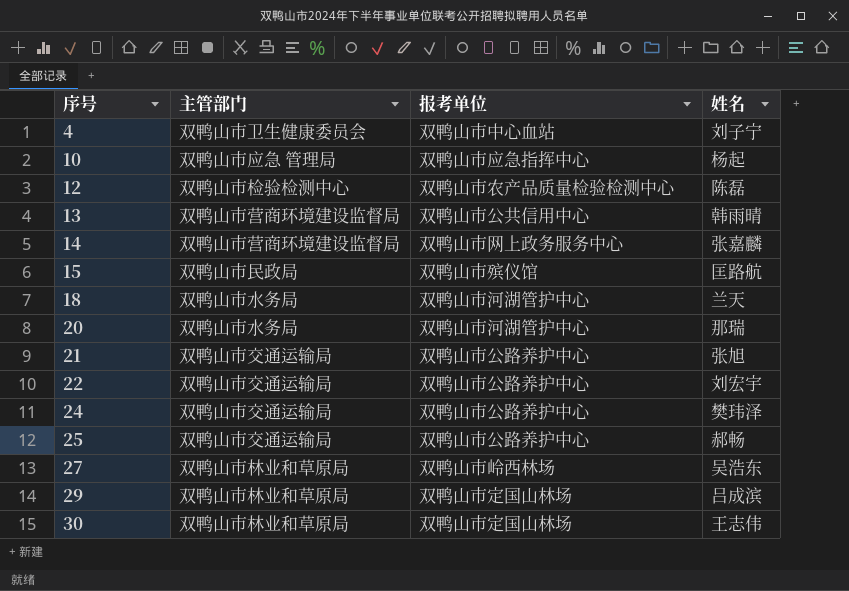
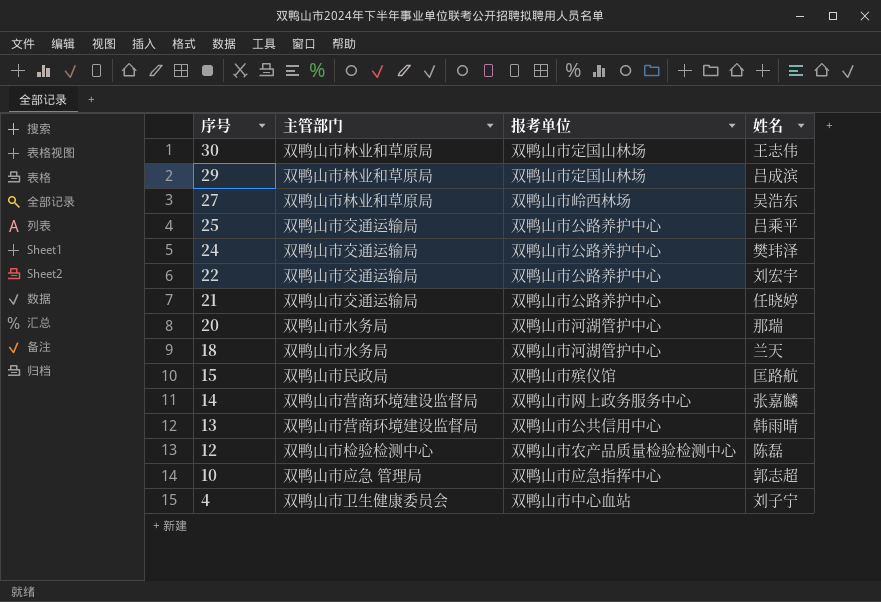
row order: 序号 ascending -> 序号 descending
25 | 姓名: 郝畅 -> 吕乘平
21 | 姓名: 张旭 -> 任晓婷
10 | 姓名: 杨起 -> 郭志超

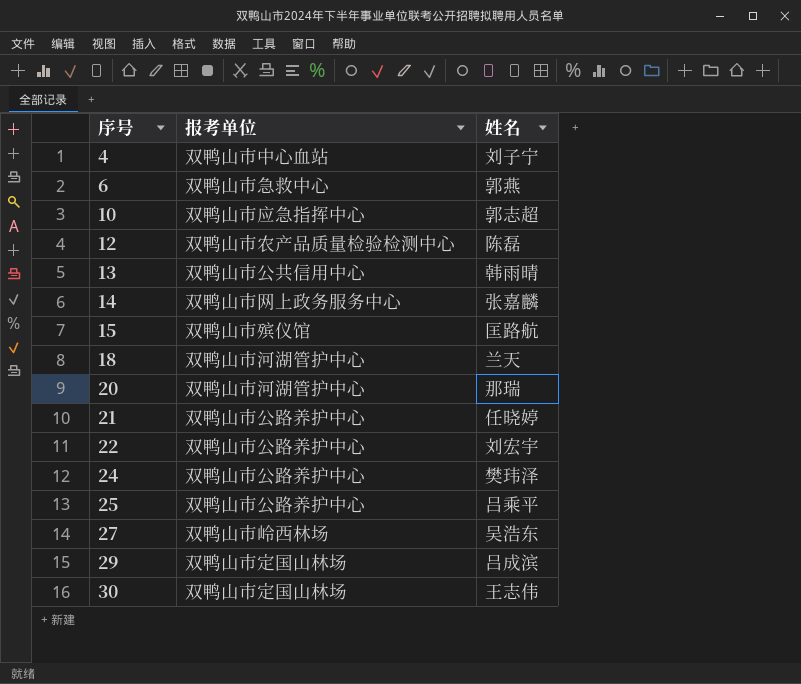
row order: 序号 descending -> 序号 ascending
column 主管部门 | position: 2 -> none
row 6: none -> 双鸭山市急救中心 | 郭燕

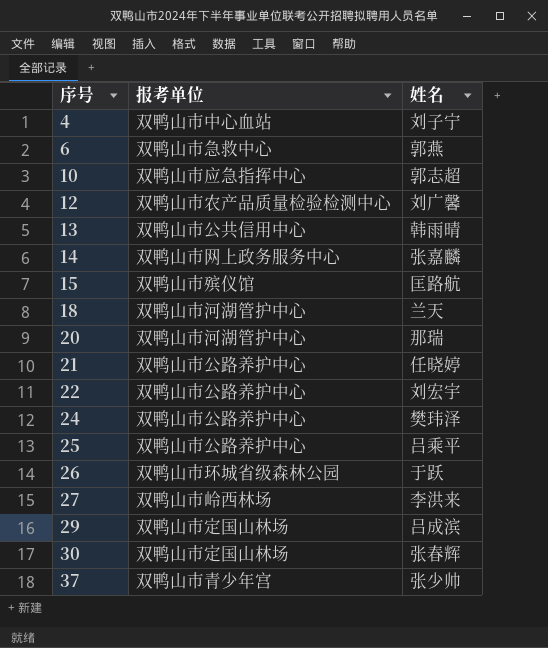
12 | 姓名: 陈磊 -> 刘广馨
row 26: none -> 双鸭山市环城省级森林公园 | 于跃
27 | 姓名: 吴浩东 -> 李洪来
30 | 姓名: 王志伟 -> 张春辉
row 37: none -> 双鸭山市青少年宫 | 张少帅

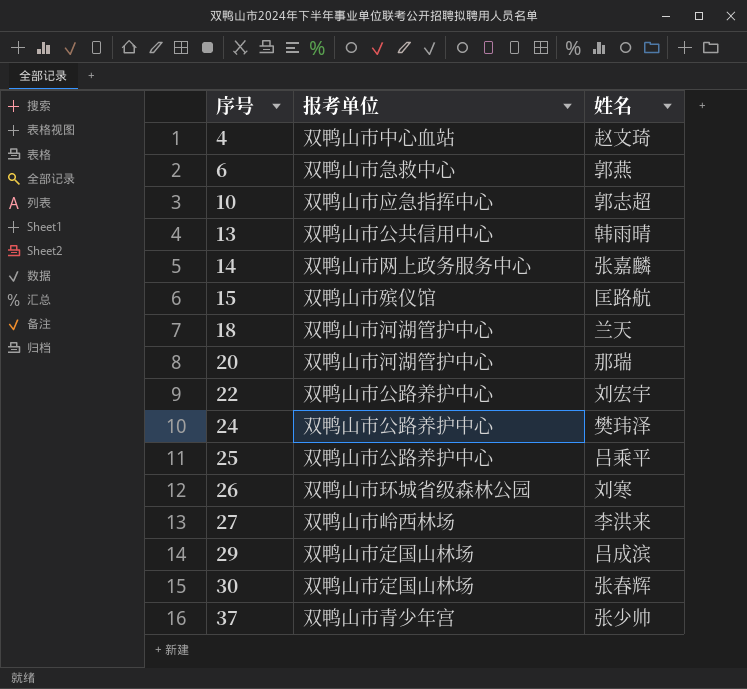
row 12: 双鸭山市农产品质量检验检测中心 | 刘广馨 -> none
row 21: 双鸭山市公路养护中心 | 任晓婷 -> none
4 | 姓名: 刘子宁 -> 赵文琦
26 | 姓名: 于跃 -> 刘寒

